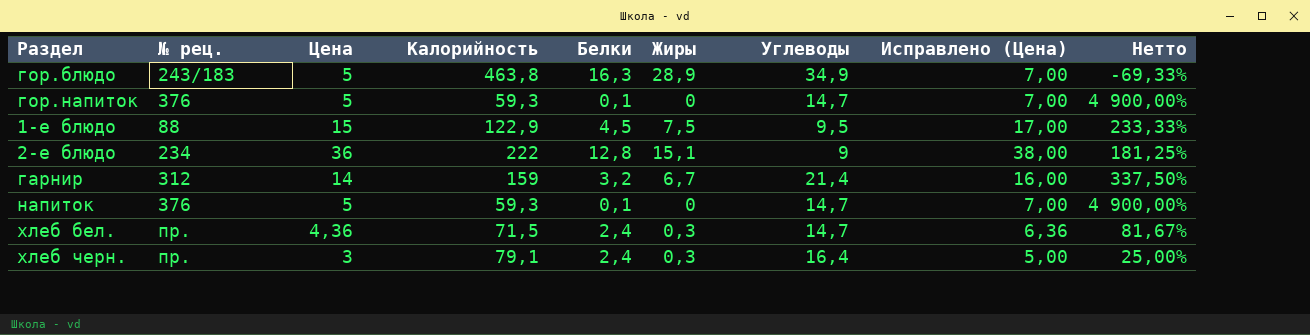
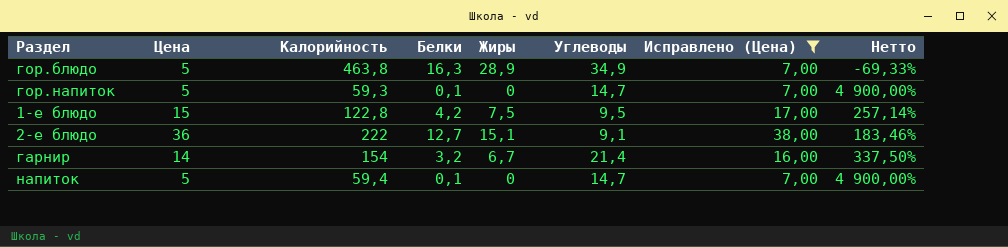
filter: none -> Исправлено (Цена) >= 7,00
column № рец. | position: 2 -> none
1-е блюдо | Калорийность: 122,9 -> 122,8
1-е блюдо | Белки: 4,5 -> 4,2
1-е блюдо | Нетто: 233,33% -> 257,14%
2-е блюдо | Белки: 12,8 -> 12,7
2-е блюдо | Углеводы: 9 -> 9,1
2-е блюдо | Нетто: 181,25% -> 183,46%
гарнир | Калорийность: 159 -> 154
напиток | Калорийность: 59,3 -> 59,4

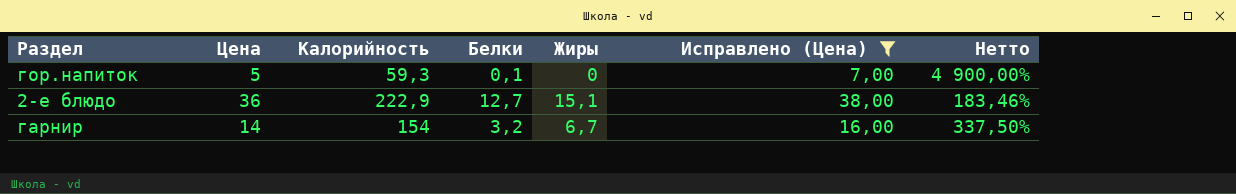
column Углеводы | position: 6 -> none
row гор.блюдо: 5 | 463,8 | 16,3 | 28,9 | 34,9 | 7,00 | -69,33% -> none
row 1-е блюдо: 15 | 122,8 | 4,2 | 7,5 | 9,5 | 17,00 | 257,14% -> none
row напиток: 5 | 59,4 | 0,1 | 0 | 14,7 | 7,00 | 4 900,00% -> none
2-е блюдо | Калорийность: 222 -> 222,9

